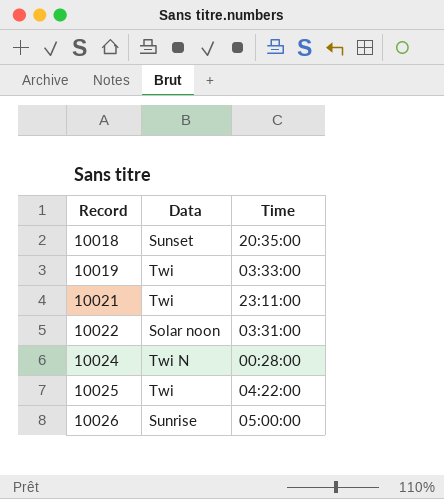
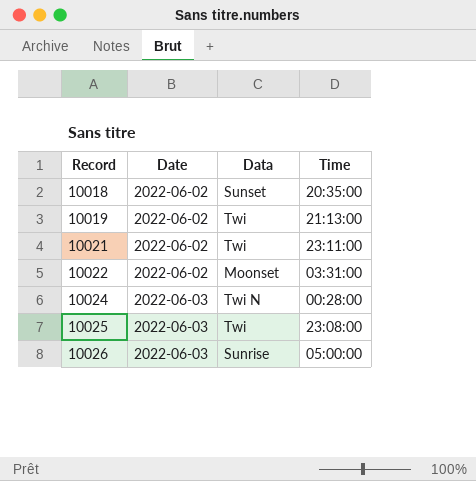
column Date | position: none -> 2
10019 | Time: 03:33:00 -> 21:13:00
10022 | Data: Solar noon -> Moonset
10025 | Time: 04:22:00 -> 23:08:00

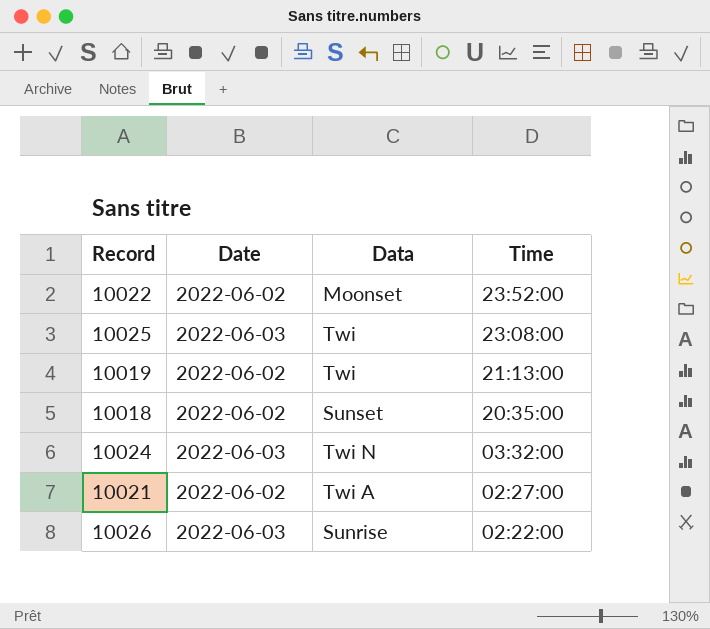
row order: Record ascending -> Time descending
10022 | Time: 03:31:00 -> 23:52:00
10024 | Time: 00:28:00 -> 03:32:00
10021 | Data: Twi -> Twi A
10021 | Time: 23:11:00 -> 02:27:00
10026 | Time: 05:00:00 -> 02:22:00

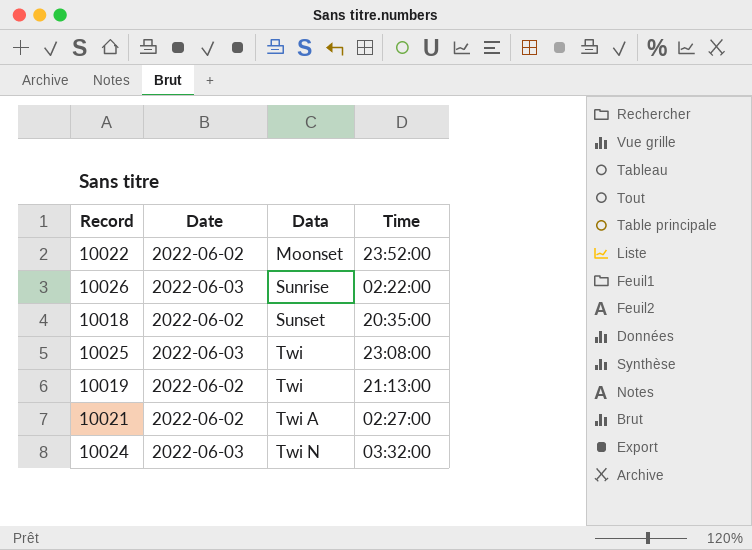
row order: Time descending -> Data ascending

